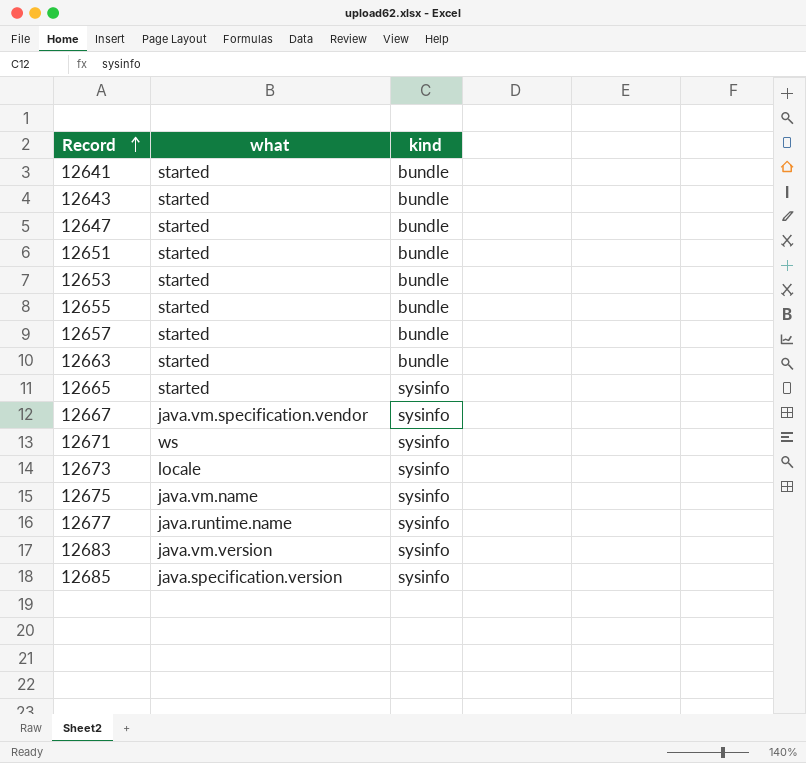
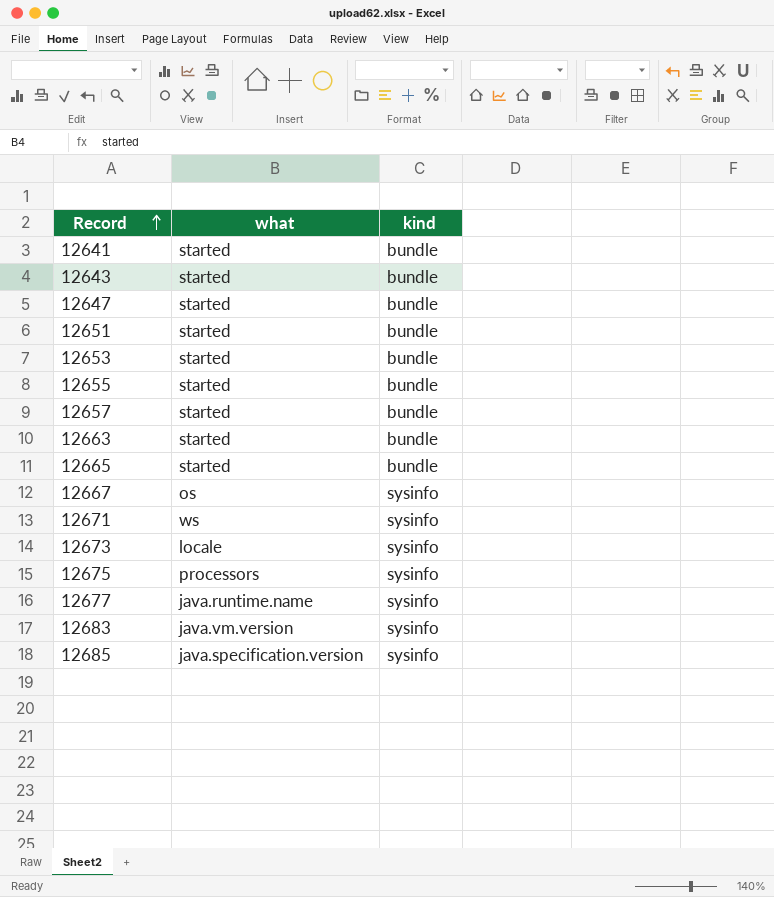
12665 | kind: sysinfo -> bundle
12667 | what: java.vm.specification.vendor -> os
12675 | what: java.vm.name -> processors

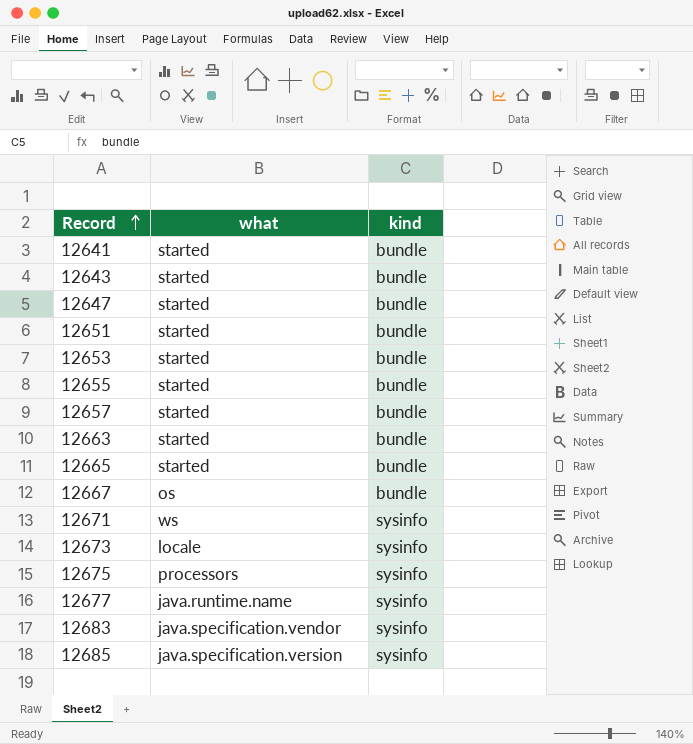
12667 | kind: sysinfo -> bundle
12683 | what: java.vm.version -> java.specification.vendor

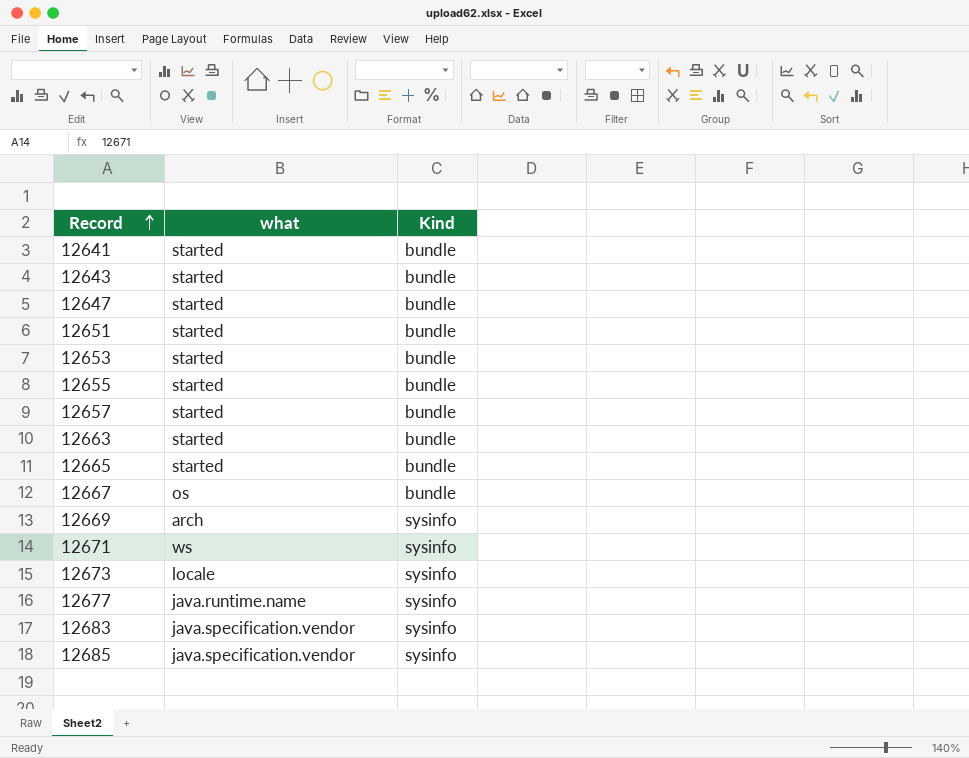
column name: kind -> Kind
row 12675: processors | sysinfo -> none
row 12669: none -> arch | sysinfo
12685 | what: java.specification.version -> java.specification.vendor

